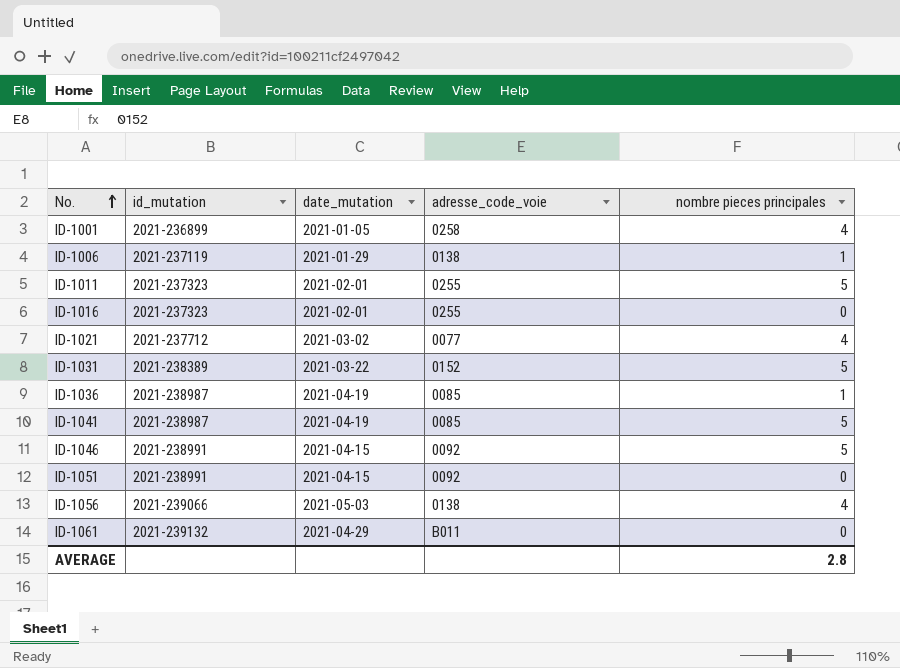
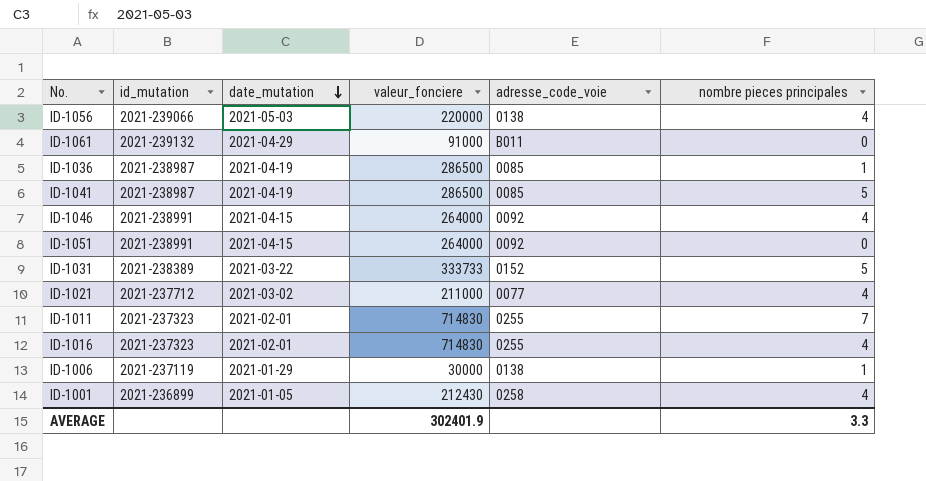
row order: No. ascending -> date_mutation descending
column valeur_fonciere | position: none -> 4
ID-1046 | nombre pieces principales: 5 -> 4
ID-1011 | nombre pieces principales: 5 -> 7
ID-1016 | nombre pieces principales: 0 -> 4
AVERAGE | nombre pieces principales: 2.8 -> 3.3

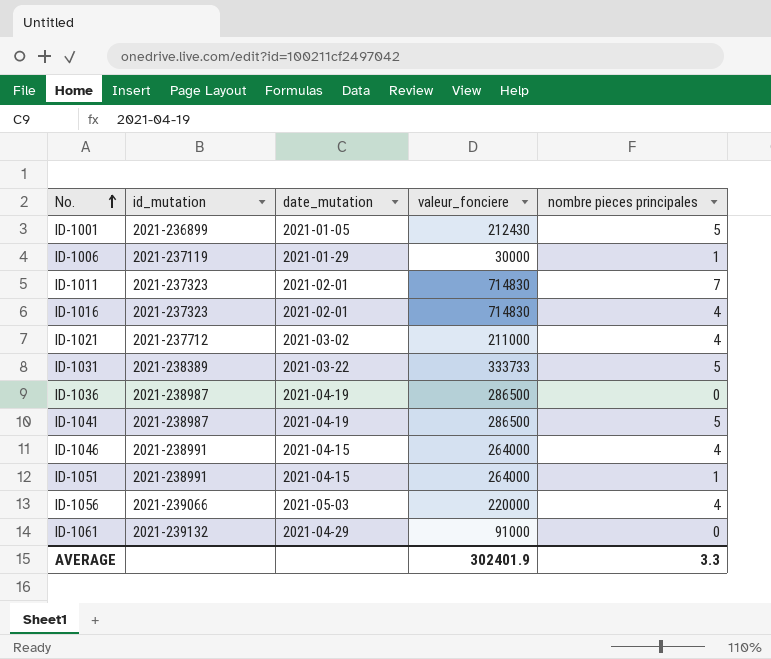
row order: date_mutation descending -> No. ascending
column adresse_code_voie | position: 5 -> none
ID-1001 | nombre pieces principales: 4 -> 5
ID-1036 | nombre pieces principales: 1 -> 0
ID-1051 | nombre pieces principales: 0 -> 1

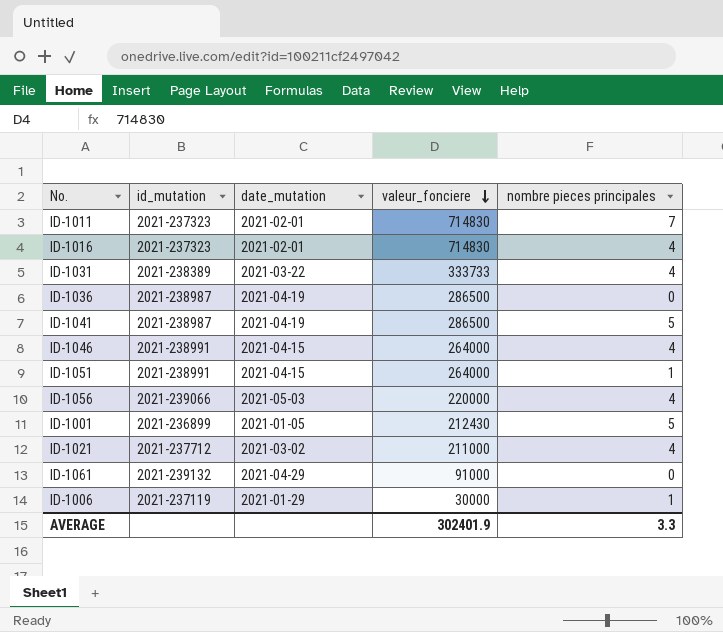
row order: No. ascending -> valeur_fonciere descending
ID-1031 | nombre pieces principales: 5 -> 4

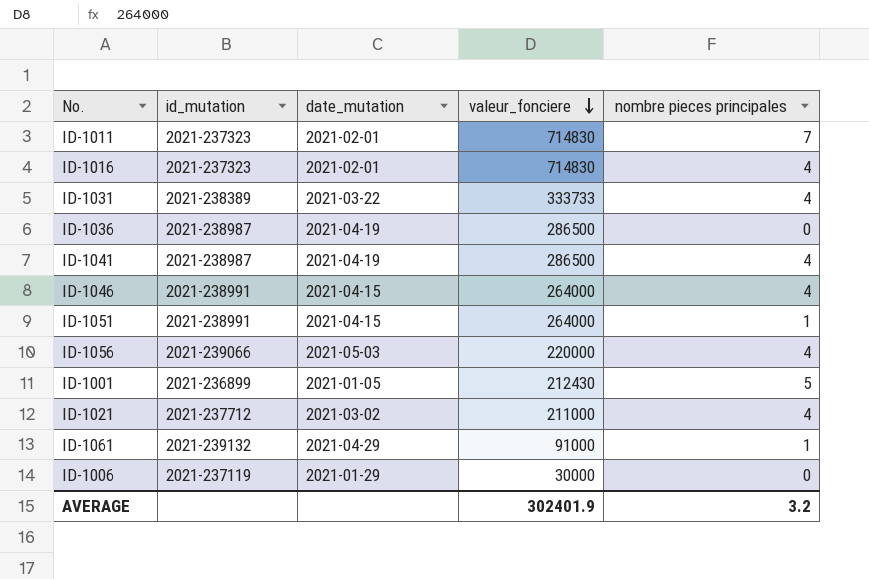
ID-1041 | nombre pieces principales: 5 -> 4
ID-1061 | nombre pieces principales: 0 -> 1
ID-1006 | nombre pieces principales: 1 -> 0
AVERAGE | nombre pieces principales: 3.3 -> 3.2

